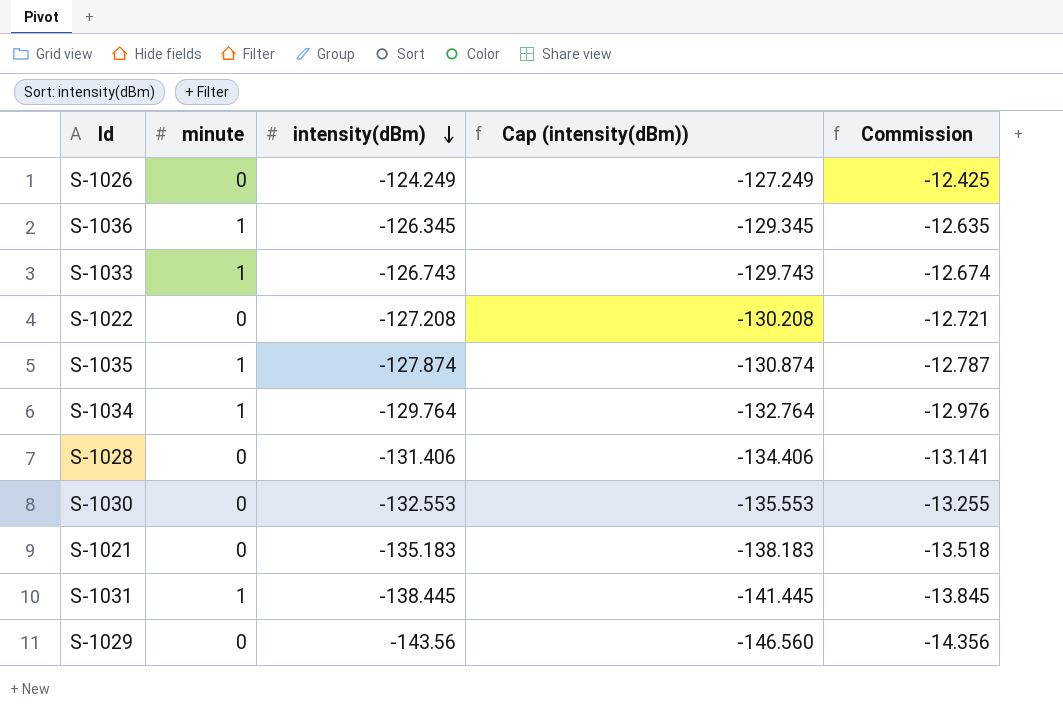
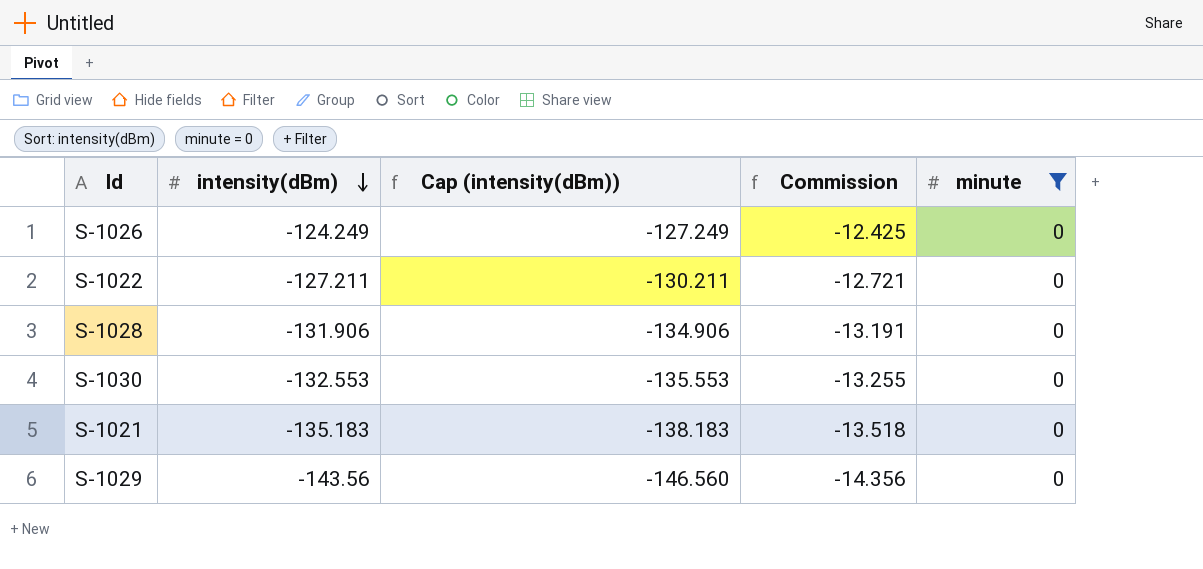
filter: none -> minute = 0
column minute | position: 2 -> 5
S-1022 | intensity(dBm): -127.208 -> -127.211
S-1022 | Cap (intensity(dBm)): -130.208 -> -130.211
S-1028 | intensity(dBm): -131.406 -> -131.906
S-1028 | Cap (intensity(dBm)): -134.406 -> -134.906
S-1028 | Commission: -13.141 -> -13.191

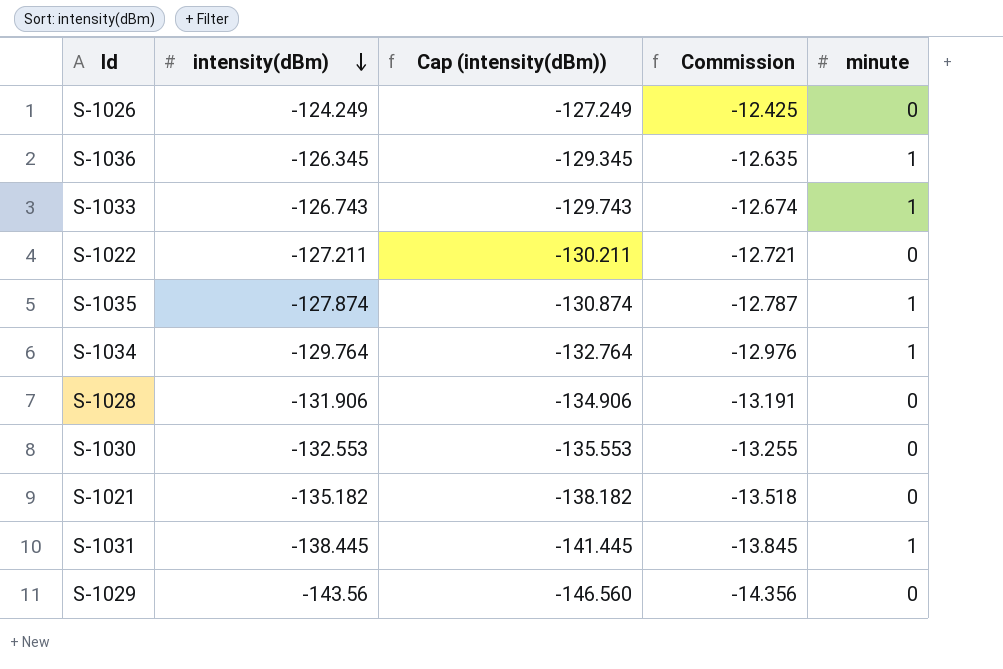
filter: minute = 0 -> none
S-1021 | intensity(dBm): -135.183 -> -135.182
S-1021 | Cap (intensity(dBm)): -138.183 -> -138.182

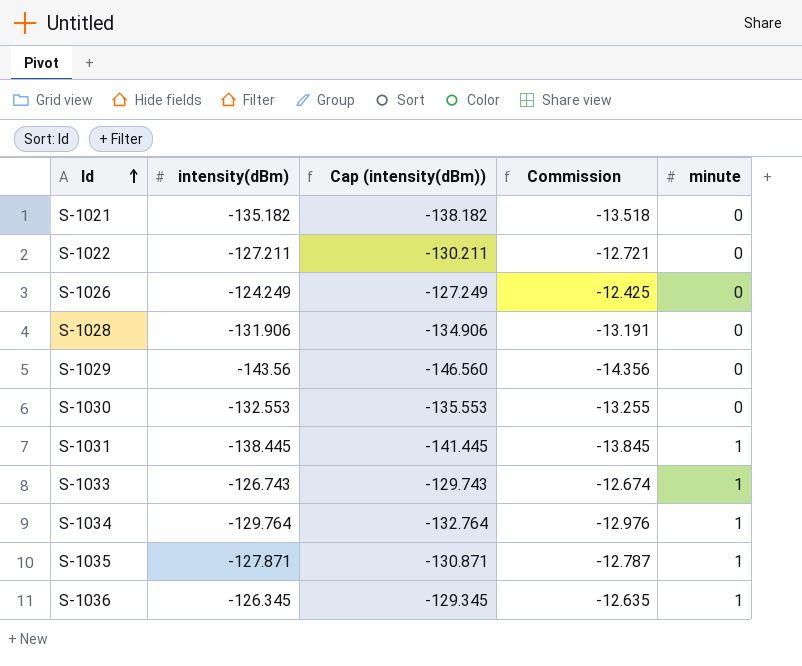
row order: intensity(dBm) descending -> Id ascending
S-1035 | intensity(dBm): -127.874 -> -127.871
S-1035 | Cap (intensity(dBm)): -130.874 -> -130.871

